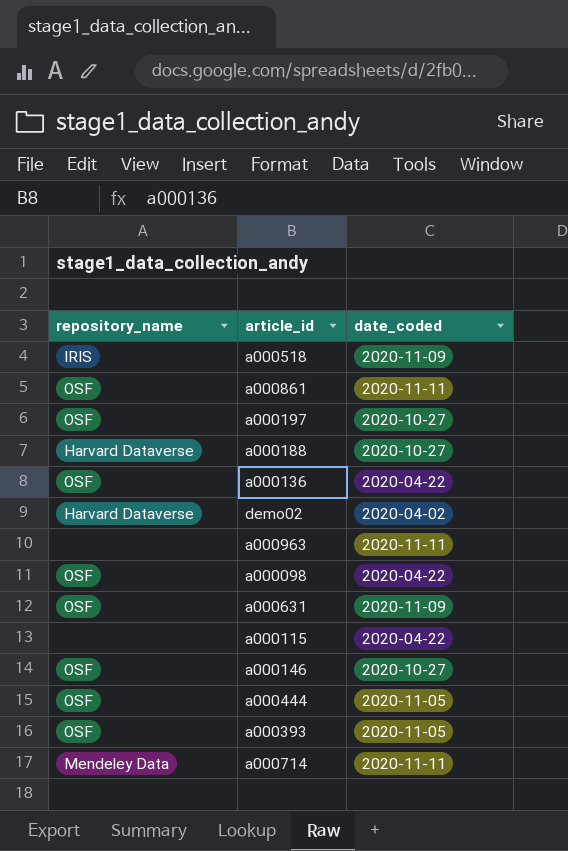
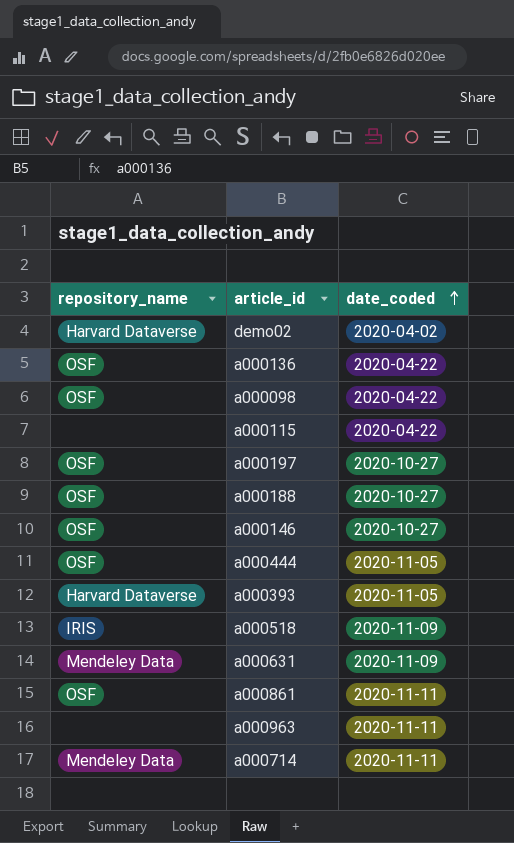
row order: none -> date_coded ascending
a000188 | repository_name: Harvard Dataverse -> OSF
a000393 | repository_name: OSF -> Harvard Dataverse
a000631 | repository_name: OSF -> Mendeley Data

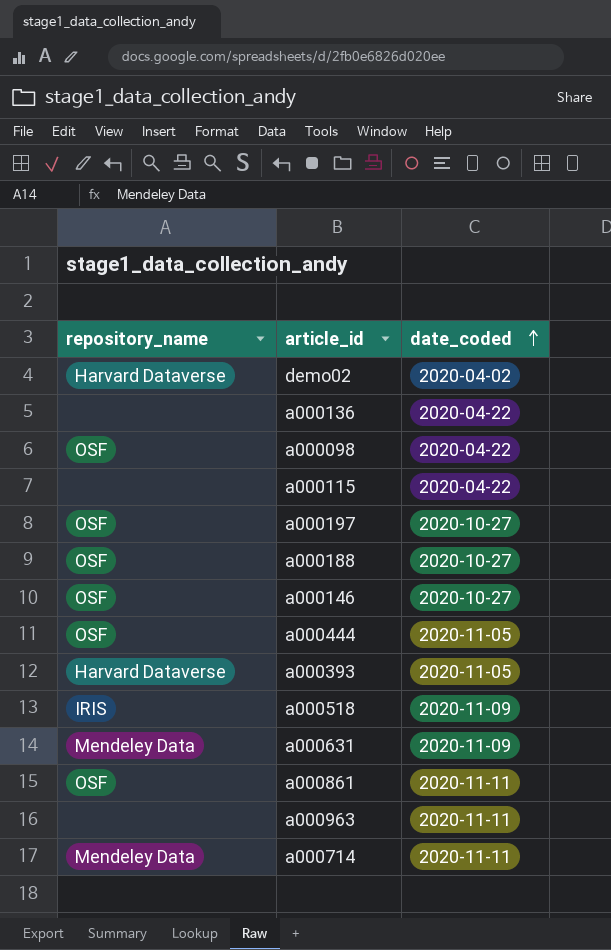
a000136 | repository_name: OSF -> none

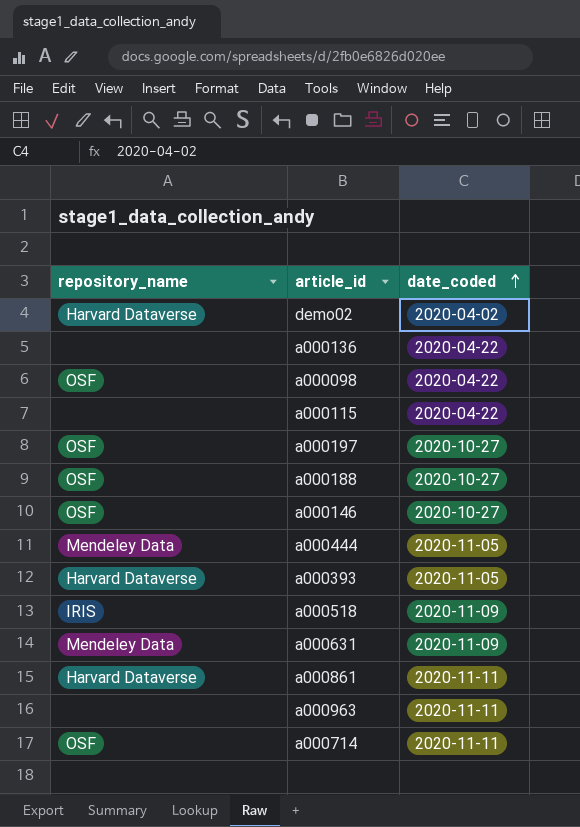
a000444 | repository_name: OSF -> Mendeley Data
a000861 | repository_name: OSF -> Harvard Dataverse
a000714 | repository_name: Mendeley Data -> OSF

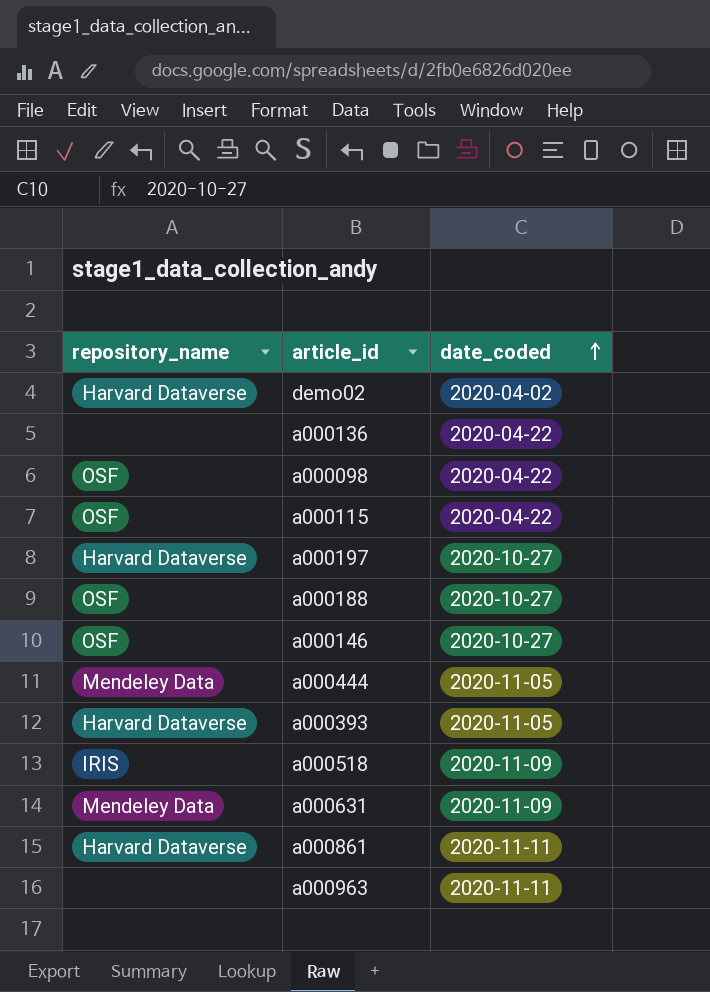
row a000714: OSF | 2020-11-11 -> none
a000115 | repository_name: none -> OSF
a000197 | repository_name: OSF -> Harvard Dataverse

